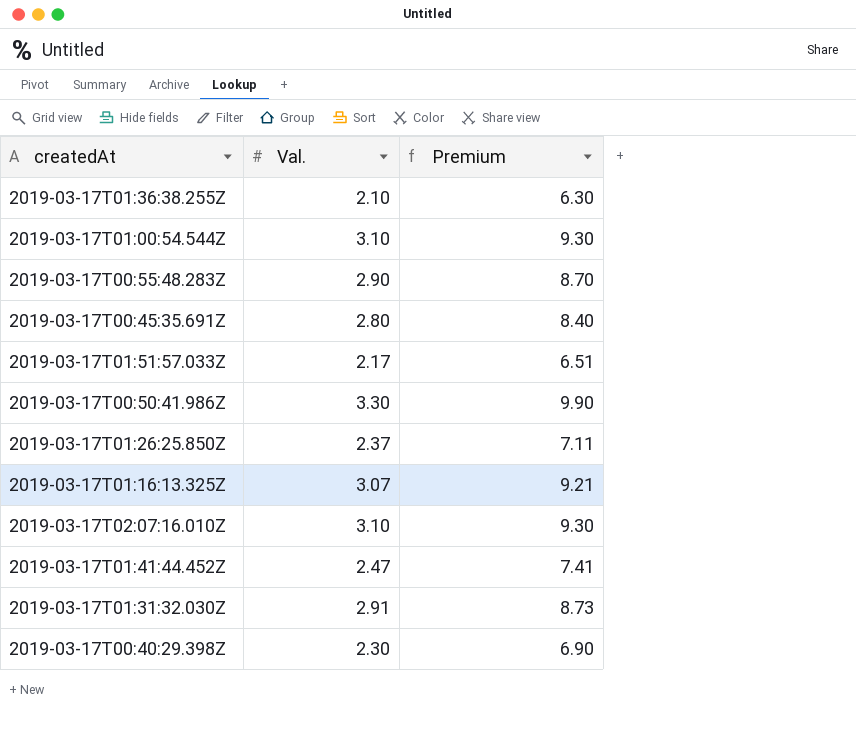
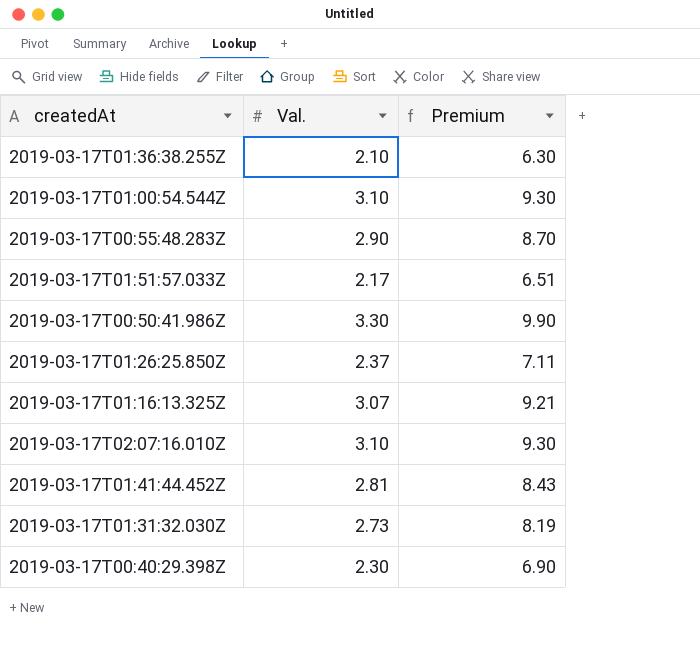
row 2019-03-17T00:45:35.691Z: 2.80 | 8.40 -> none
2019-03-17T01:41:44.452Z | Val.: 2.47 -> 2.81
2019-03-17T01:41:44.452Z | Premium: 7.41 -> 8.43
2019-03-17T01:31:32.030Z | Val.: 2.91 -> 2.73
2019-03-17T01:31:32.030Z | Premium: 8.73 -> 8.19

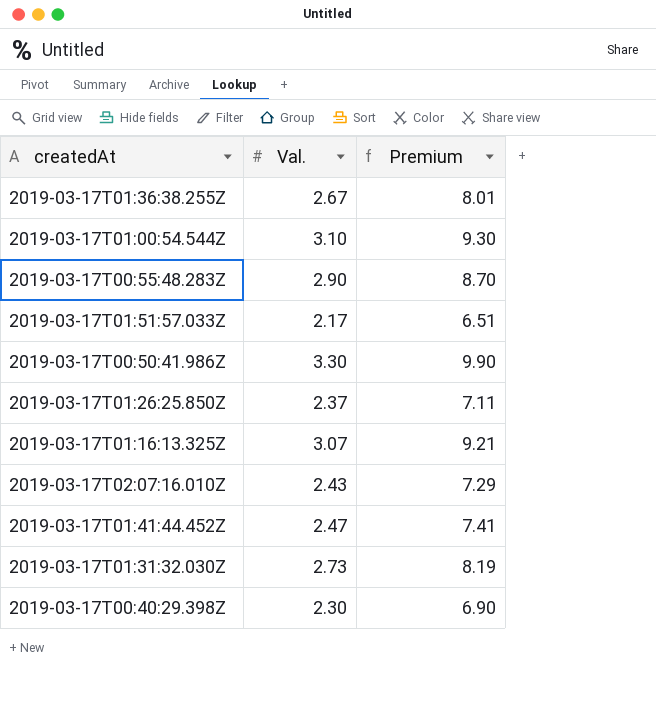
2019-03-17T01:36:38.255Z | Val.: 2.10 -> 2.67
2019-03-17T01:36:38.255Z | Premium: 6.30 -> 8.01
2019-03-17T02:07:16.010Z | Val.: 3.10 -> 2.43
2019-03-17T02:07:16.010Z | Premium: 9.30 -> 7.29
2019-03-17T01:41:44.452Z | Val.: 2.81 -> 2.47
2019-03-17T01:41:44.452Z | Premium: 8.43 -> 7.41

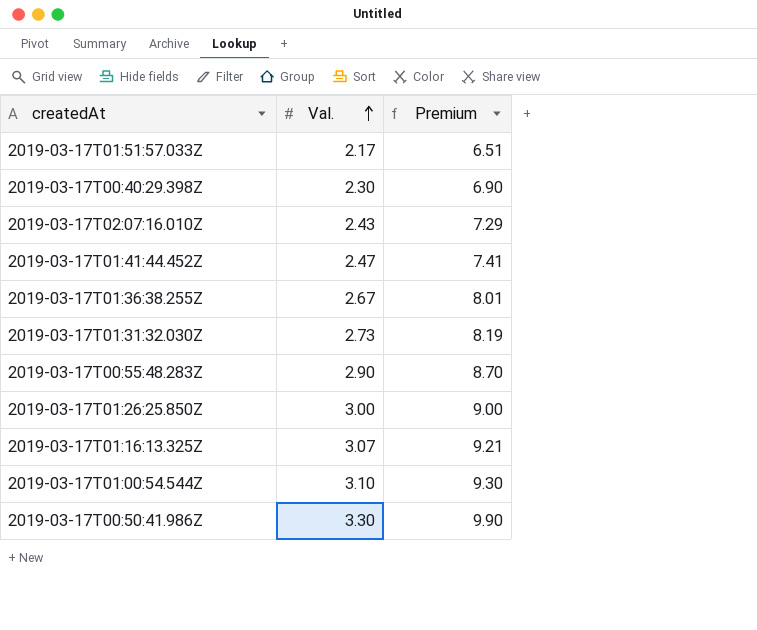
row order: none -> Val. ascending
2019-03-17T01:26:25.850Z | Val.: 2.37 -> 3.00
2019-03-17T01:26:25.850Z | Premium: 7.11 -> 9.00

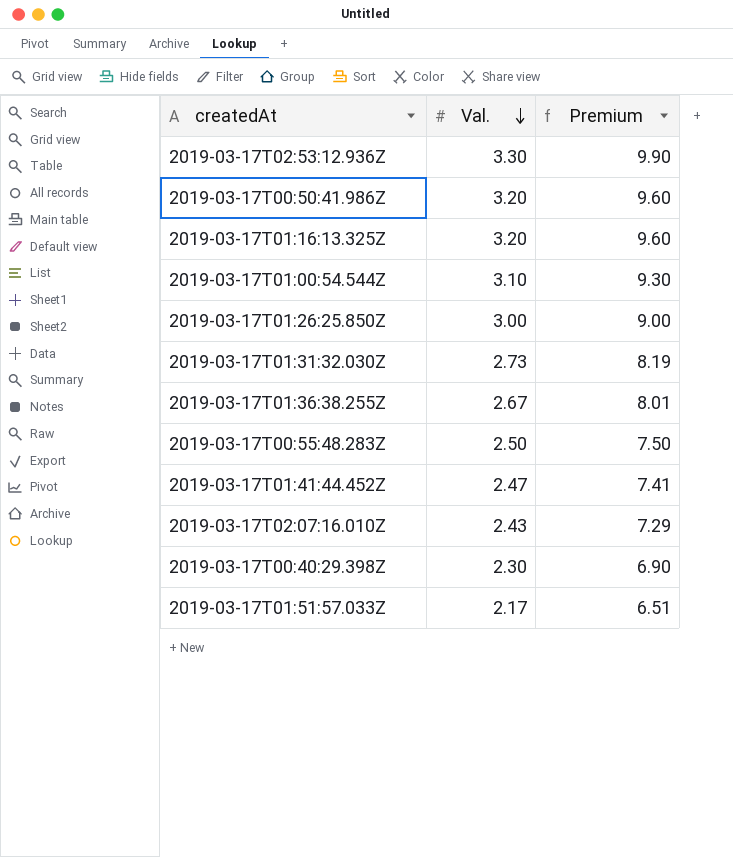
row order: Val. ascending -> Val. descending
row 2019-03-17T02:53:12.936Z: none -> 3.30 | 9.90
2019-03-17T00:50:41.986Z | Val.: 3.30 -> 3.20
2019-03-17T00:50:41.986Z | Premium: 9.90 -> 9.60
2019-03-17T01:16:13.325Z | Val.: 3.07 -> 3.20
2019-03-17T01:16:13.325Z | Premium: 9.21 -> 9.60
2019-03-17T00:55:48.283Z | Val.: 2.90 -> 2.50
2019-03-17T00:55:48.283Z | Premium: 8.70 -> 7.50

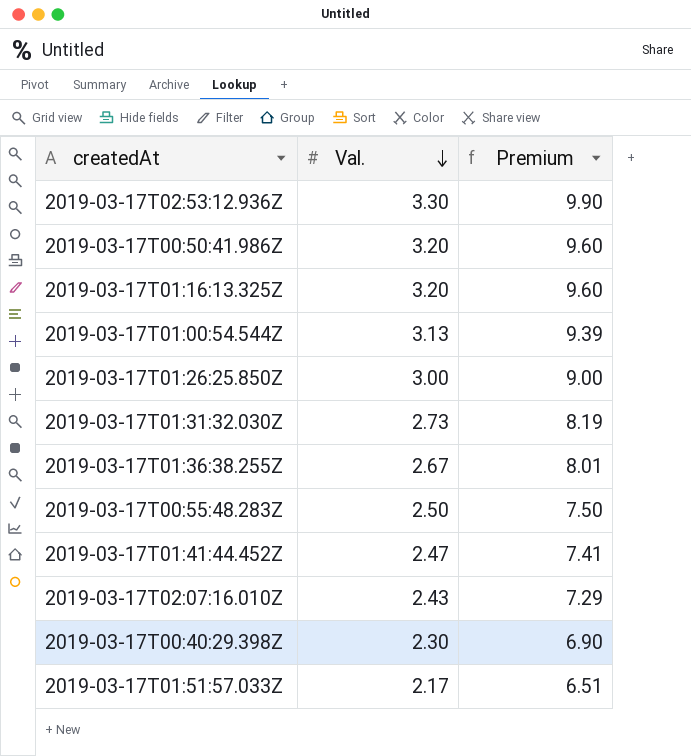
2019-03-17T01:00:54.544Z | Val.: 3.10 -> 3.13
2019-03-17T01:00:54.544Z | Premium: 9.30 -> 9.39

